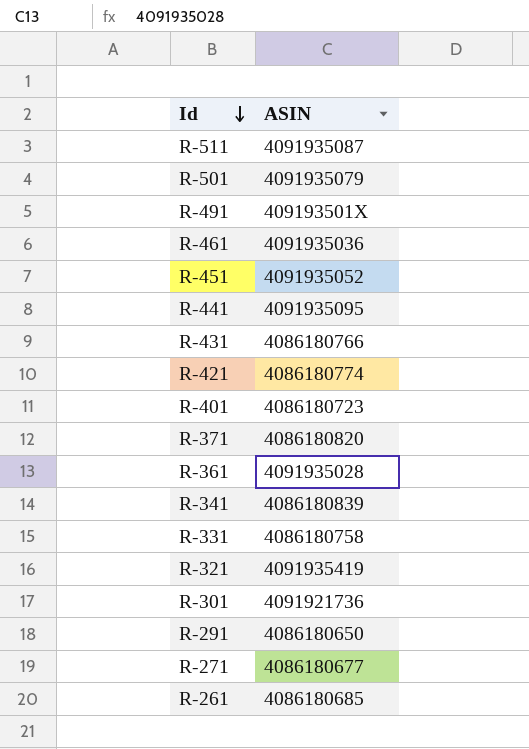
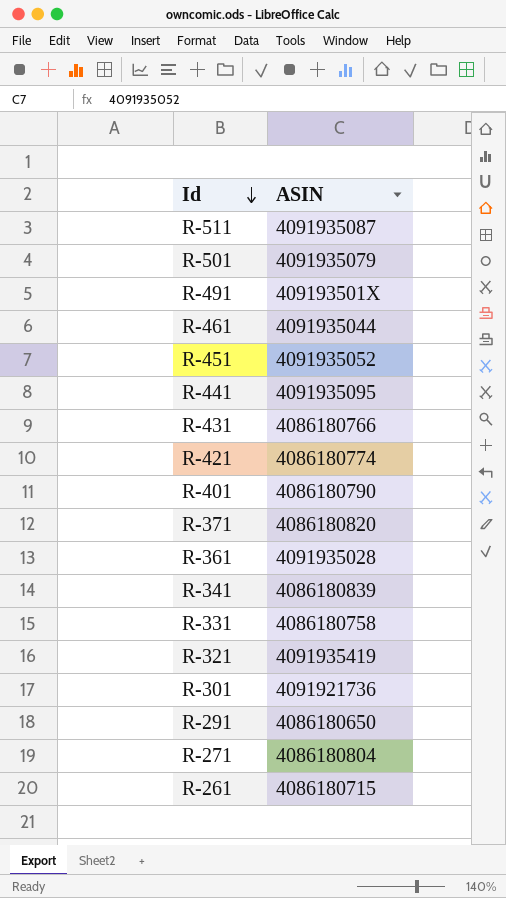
R-461 | ASIN: 4091935036 -> 4091935044
R-401 | ASIN: 4086180723 -> 4086180790
R-271 | ASIN: 4086180677 -> 4086180804
R-261 | ASIN: 4086180685 -> 4086180715

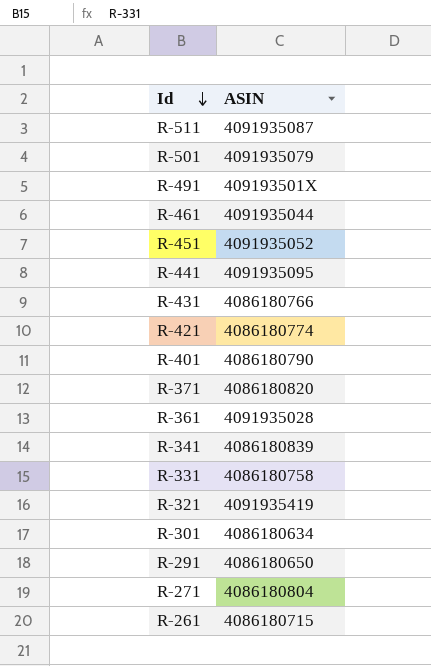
R-301 | ASIN: 4091921736 -> 4086180634

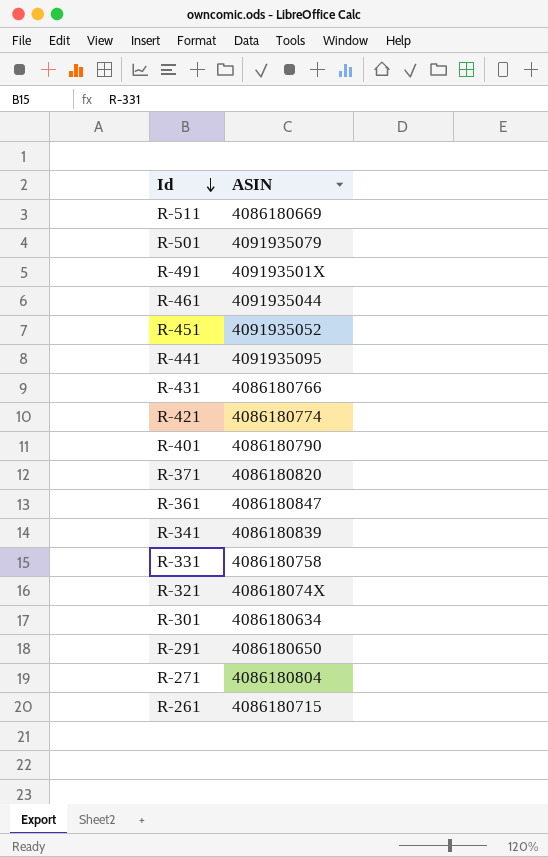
R-511 | ASIN: 4091935087 -> 4086180669
R-361 | ASIN: 4091935028 -> 4086180847
R-321 | ASIN: 4091935419 -> 408618074X

